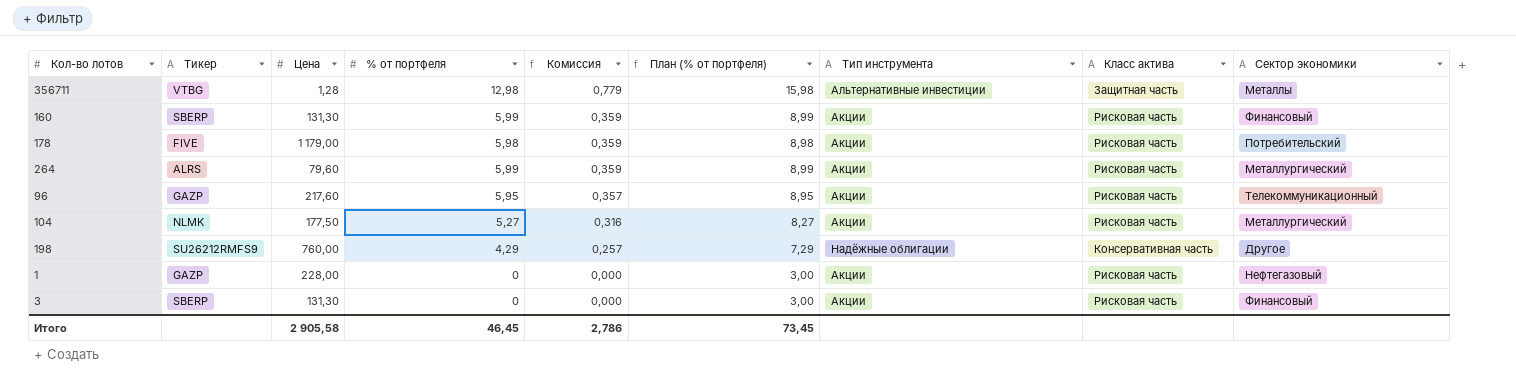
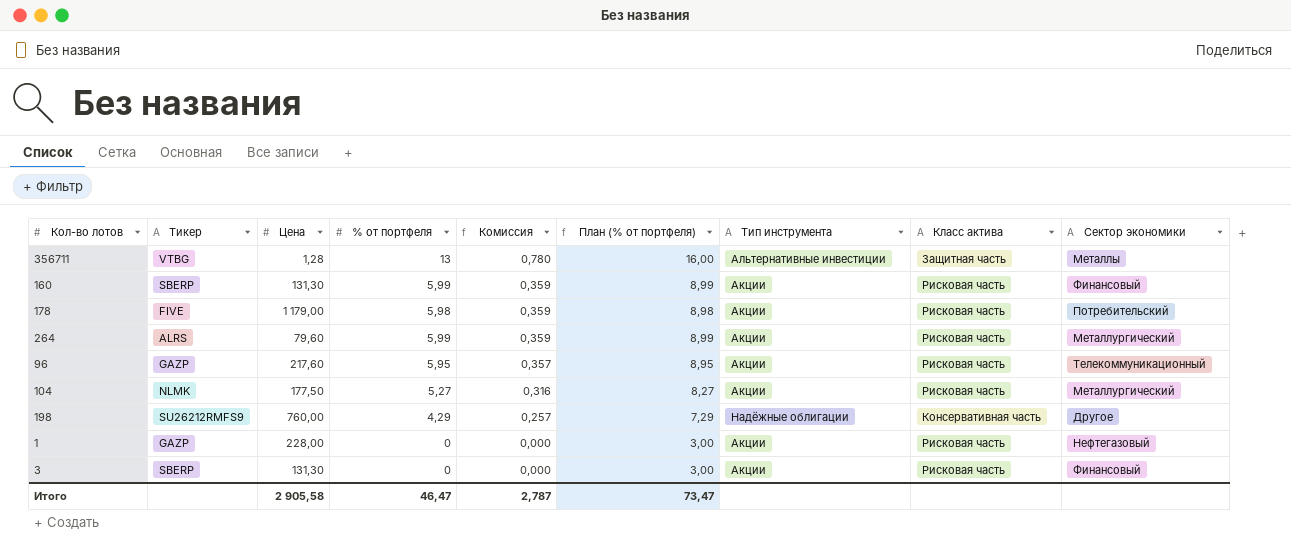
356711 | % от портфеля: 12,98 -> 13
356711 | Комиссия: 0,779 -> 0,780
356711 | План (% от портфеля): 15,98 -> 16,00
Итого | % от портфеля: 46,45 -> 46,47
Итого | Комиссия: 2,786 -> 2,787
Итого | План (% от портфеля): 73,45 -> 73,47

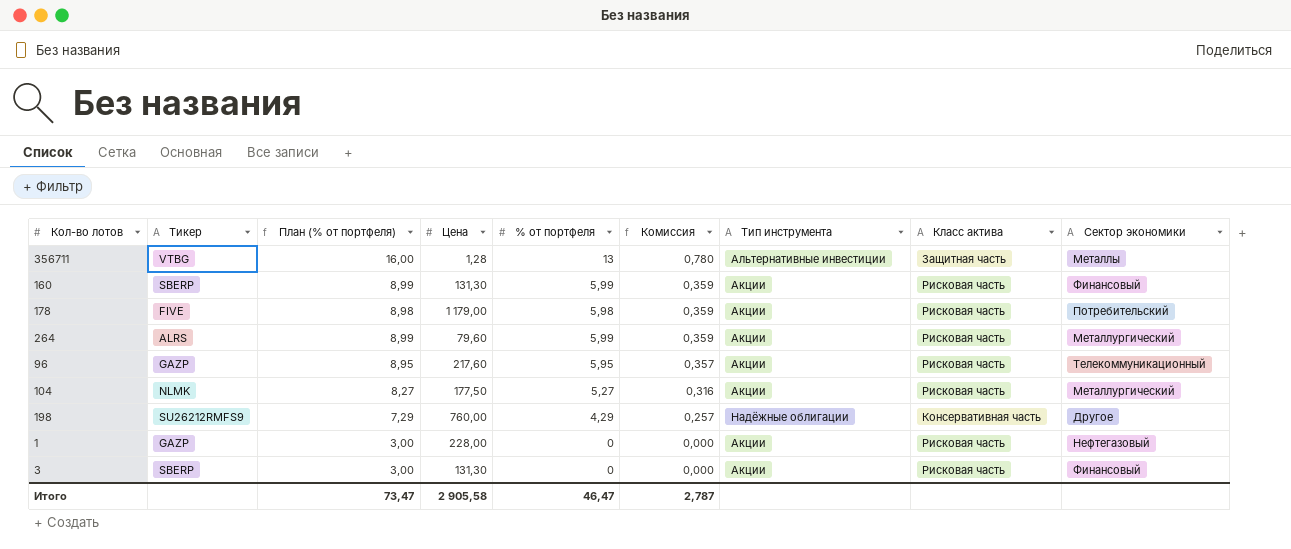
column План (% от портфеля) | position: 6 -> 3

